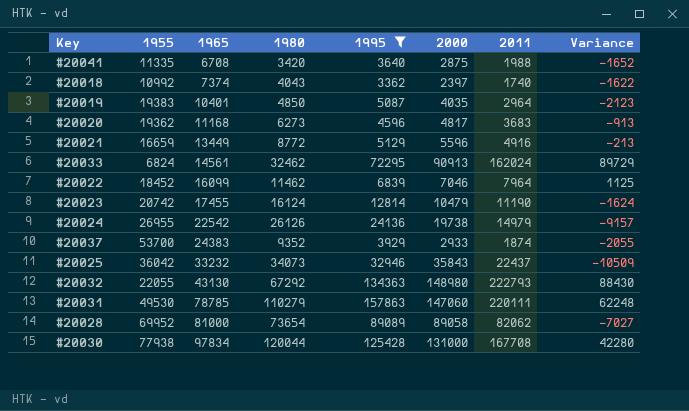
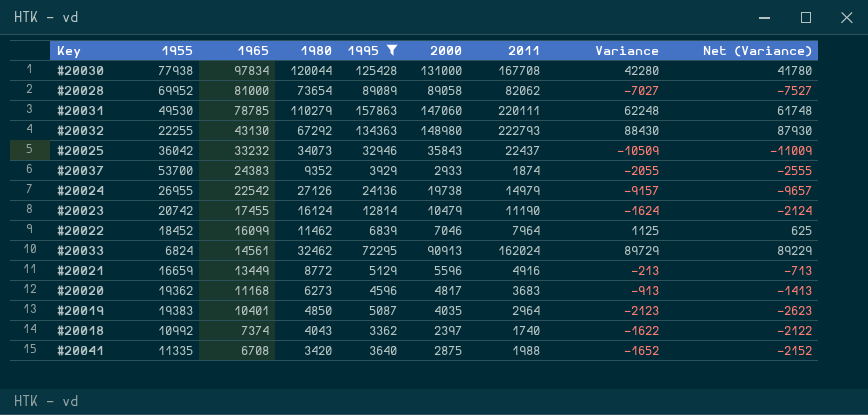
row order: 1965 ascending -> 1965 descending
column Net (Variance) | formula: none -> [Variance] - 500
#20032 | 1955: 22055 -> 22255
#20024 | 1980: 26126 -> 27126

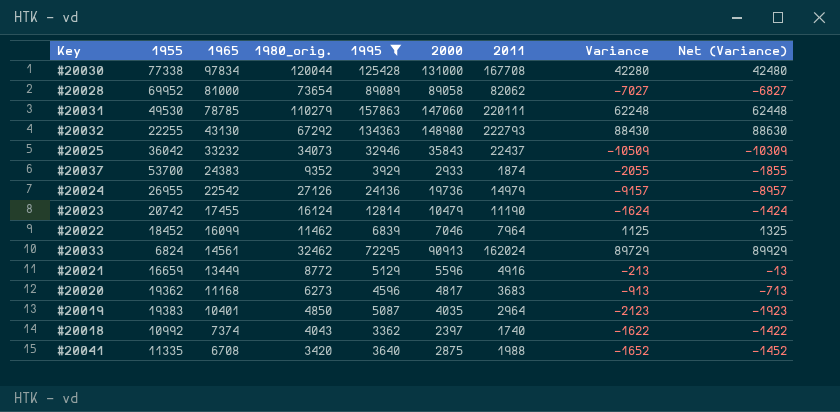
column name: 1980 -> 1980_orig.
column Net (Variance) | formula: [Variance] - 500 -> [Variance] + 200
#20030 | 1955: 77938 -> 77338
#20024 | 2000: 19738 -> 19736

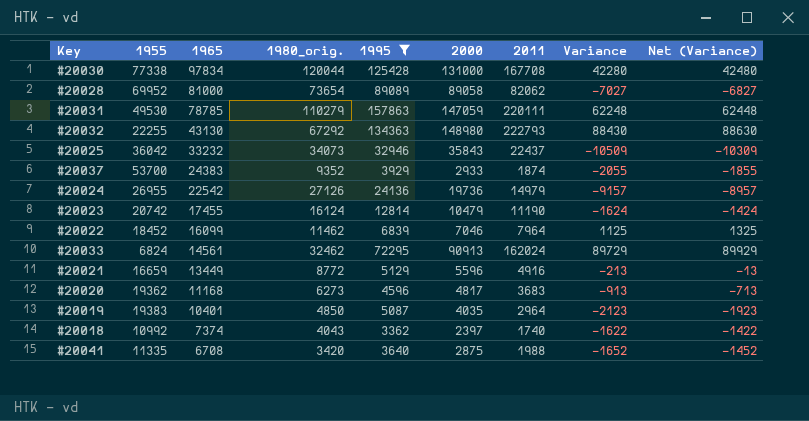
#20031 | 2000: 147060 -> 147059

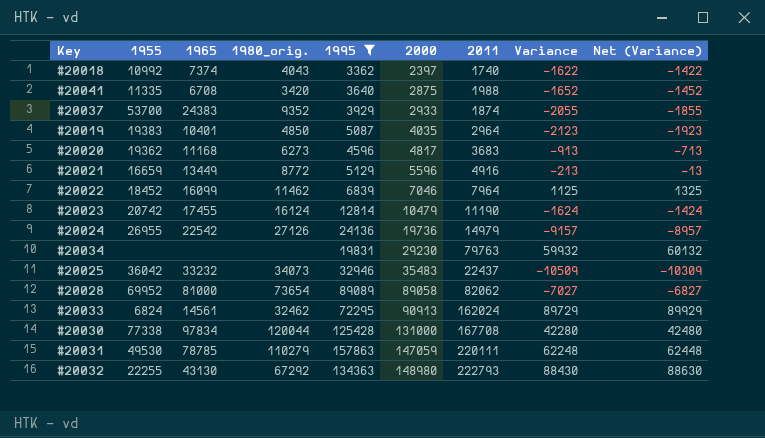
row order: 1965 descending -> 2000 ascending
row #20034: none -> none | none | none | 19831 | 29230 | 79763 | 59932 | 60132
#20025 | 2000: 35843 -> 35483

